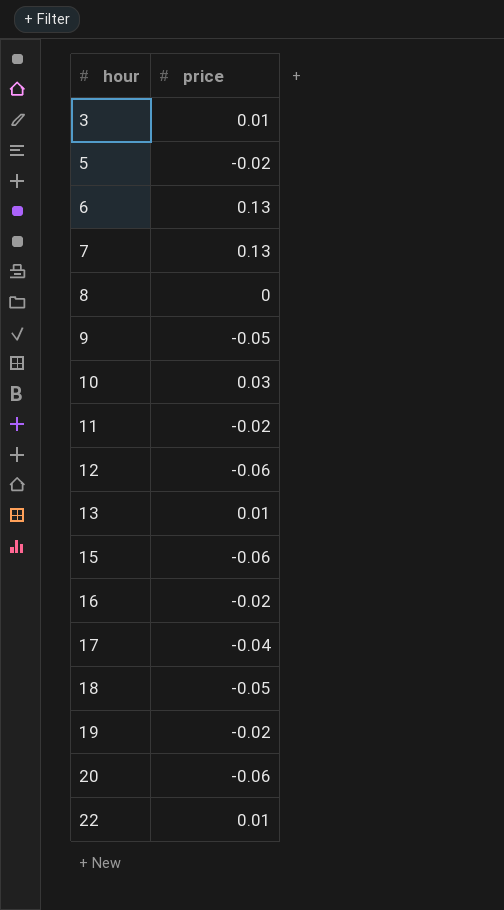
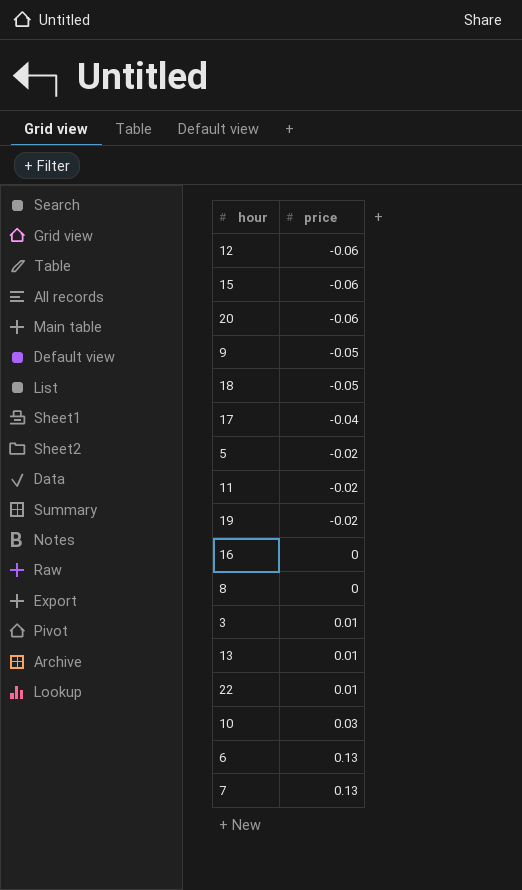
row order: hour ascending -> price ascending
16 | price: -0.02 -> 0

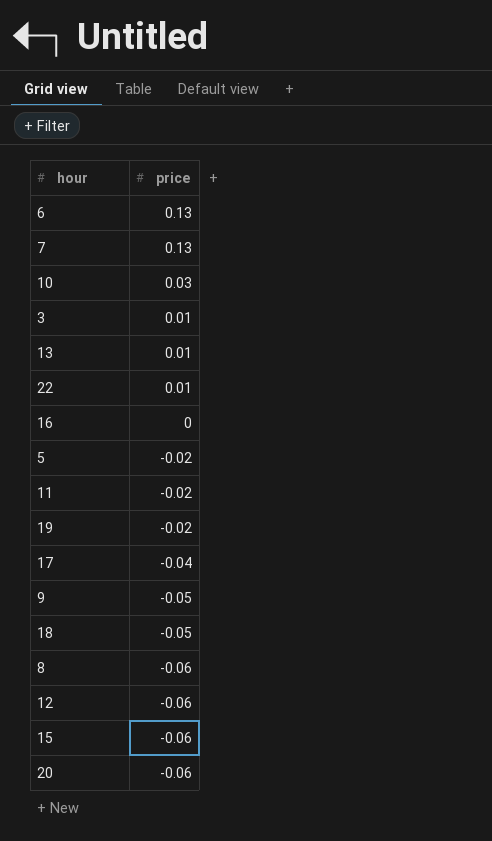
row order: price ascending -> price descending
8 | price: 0 -> -0.06

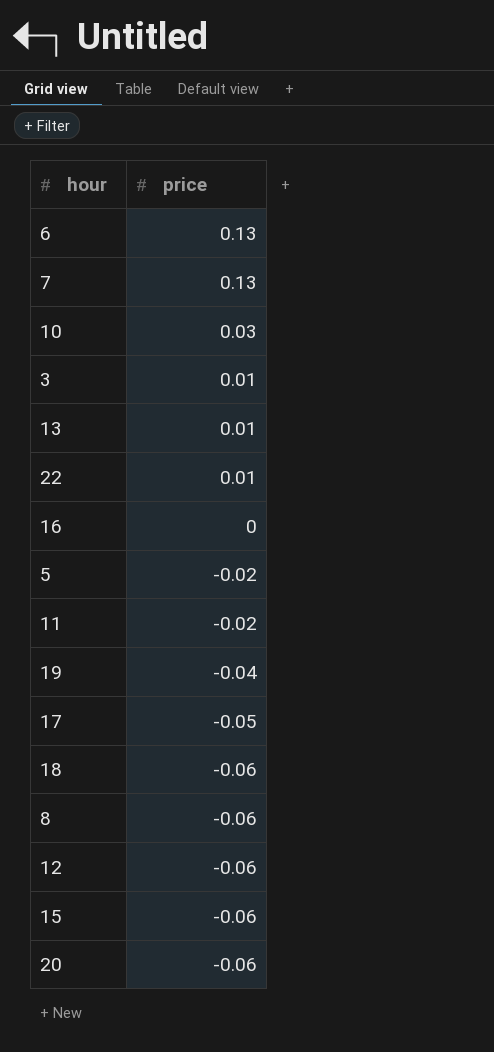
row 9: -0.05 -> none
19 | price: -0.02 -> -0.04
17 | price: -0.04 -> -0.05
18 | price: -0.05 -> -0.06

